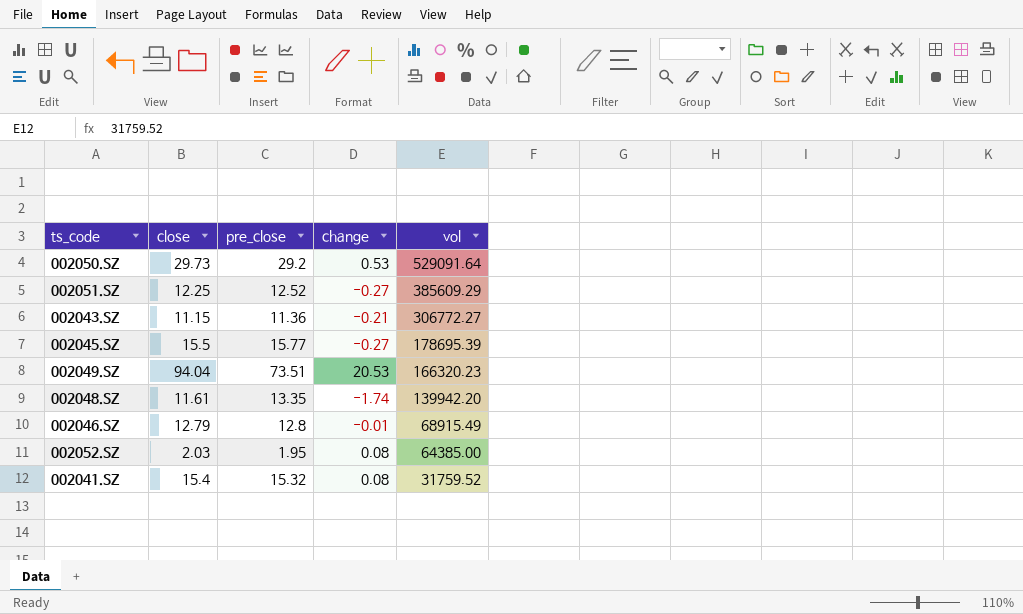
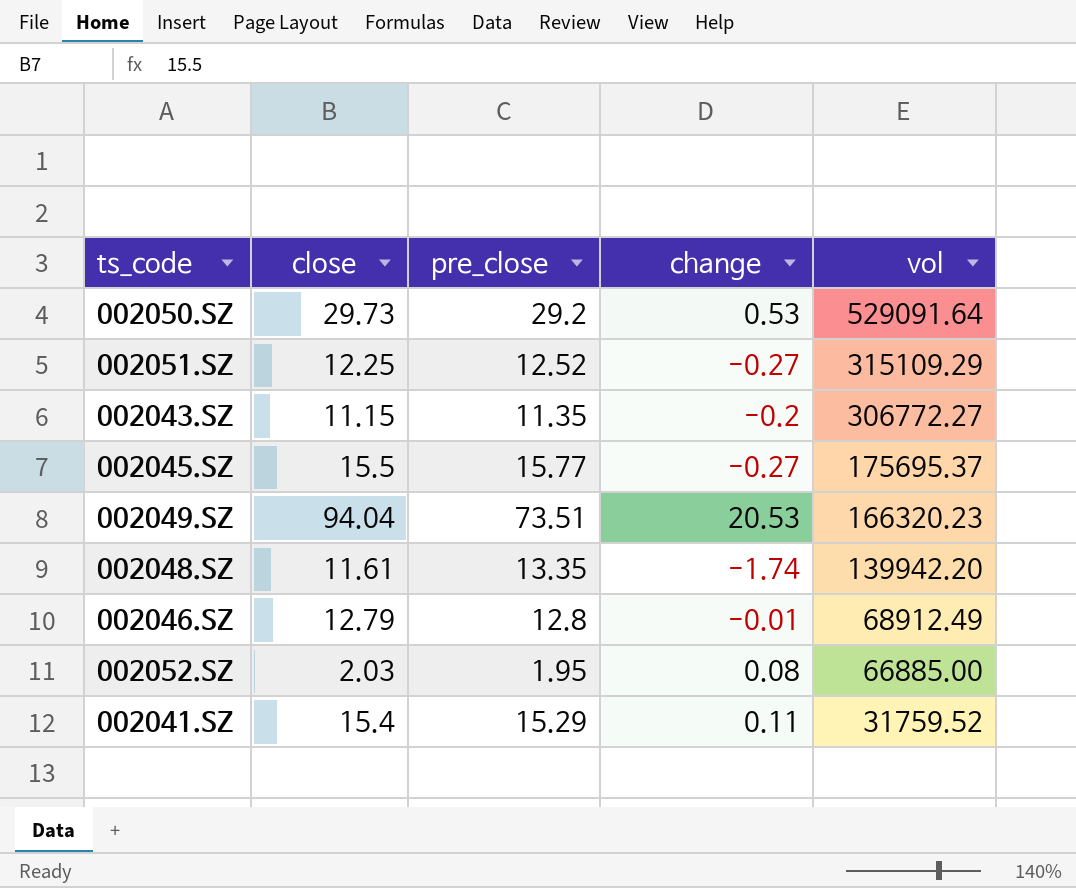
002051.SZ | vol: 385609.29 -> 315109.29
002043.SZ | pre_close: 11.36 -> 11.35
002043.SZ | change: -0.21 -> -0.2
002045.SZ | vol: 178695.39 -> 175695.37
002046.SZ | vol: 68915.49 -> 68912.49
002052.SZ | vol: 64385.00 -> 66885.00
002041.SZ | pre_close: 15.32 -> 15.29
002041.SZ | change: 0.08 -> 0.11

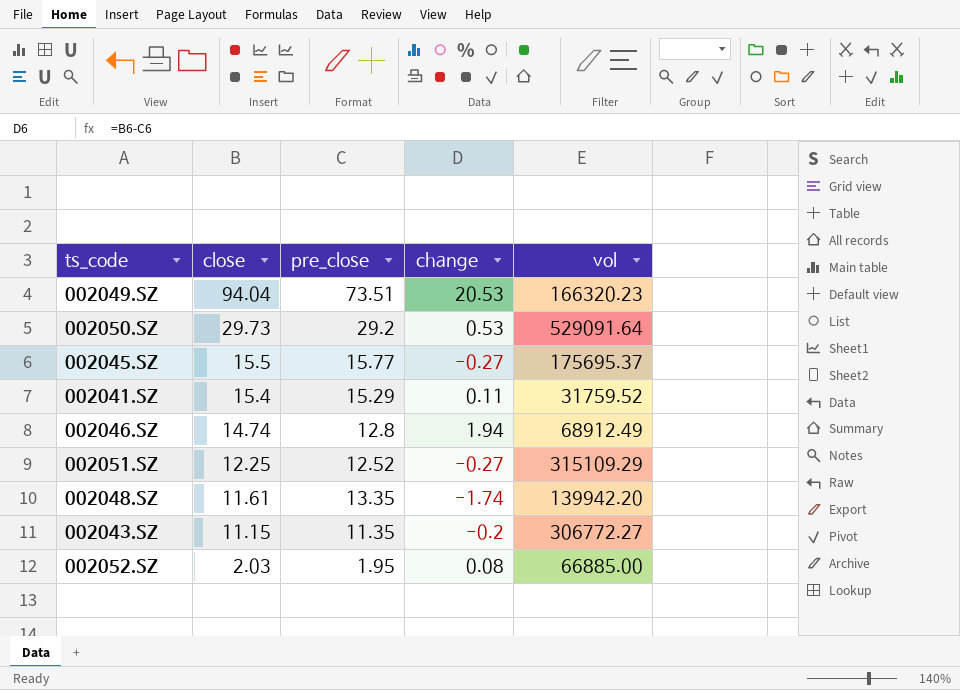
row order: vol descending -> close descending
002046.SZ | close: 12.79 -> 14.74
002046.SZ | change: -0.01 -> 1.94

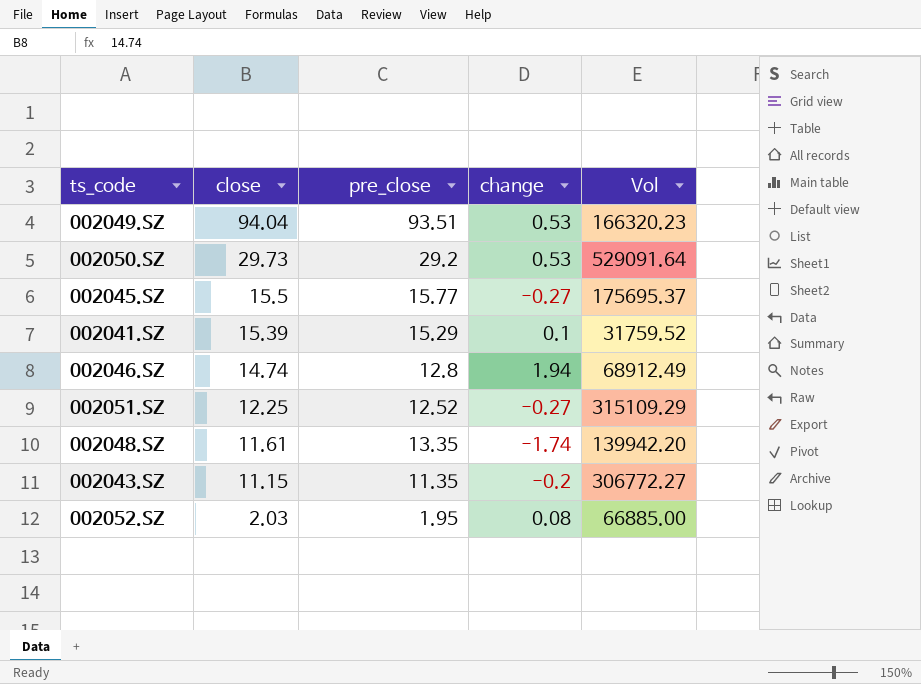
column name: vol -> Vol
002049.SZ | pre_close: 73.51 -> 93.51
002049.SZ | change: 20.53 -> 0.53
002041.SZ | close: 15.4 -> 15.39
002041.SZ | change: 0.11 -> 0.1

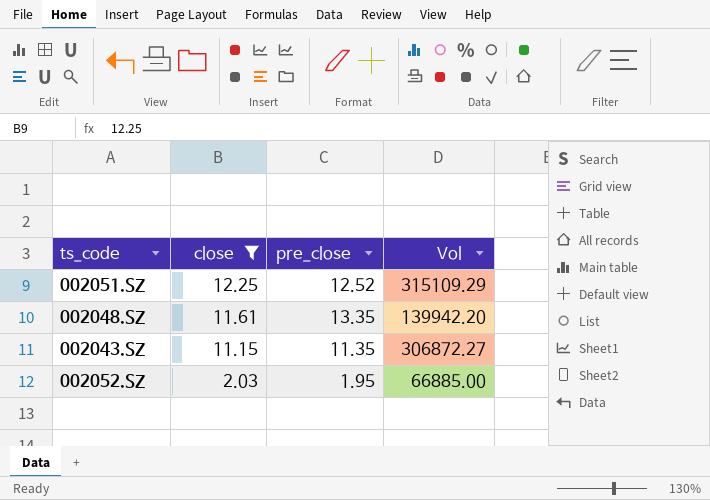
filter: none -> close <= 12.25
column change | formula: [close] - [pre_close] -> none
002043.SZ | Vol: 306772.27 -> 306872.27

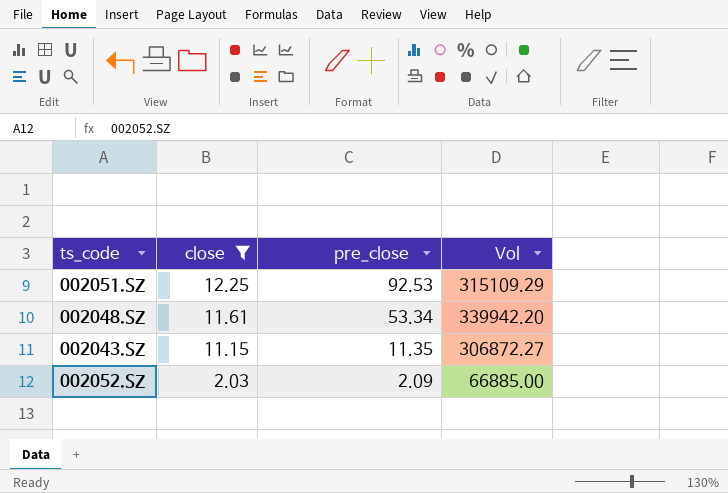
002051.SZ | pre_close: 12.52 -> 92.53
002048.SZ | pre_close: 13.35 -> 53.34
002048.SZ | Vol: 139942.20 -> 339942.20
002052.SZ | pre_close: 1.95 -> 2.09

